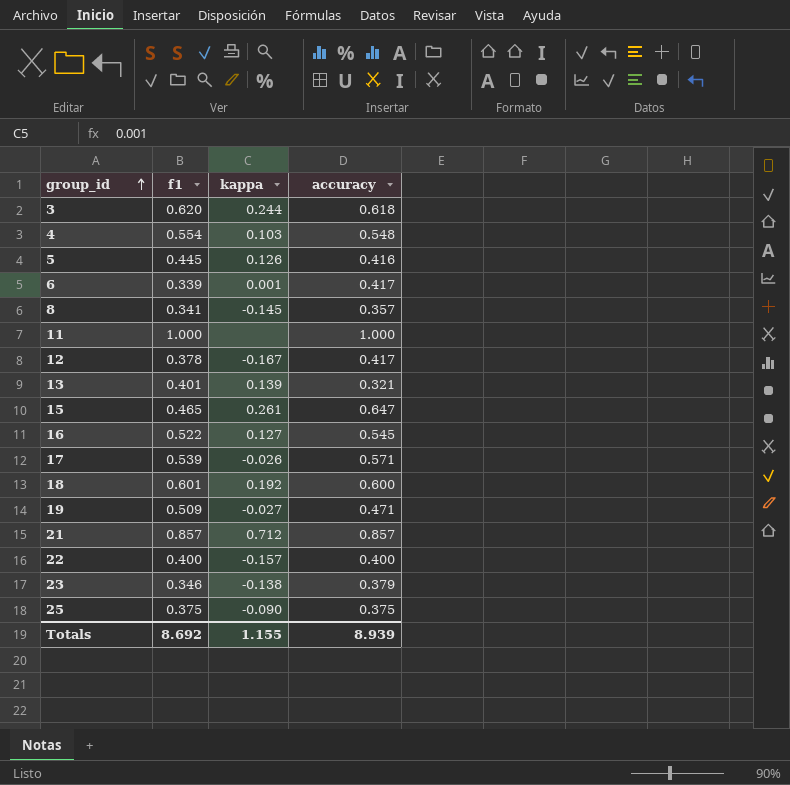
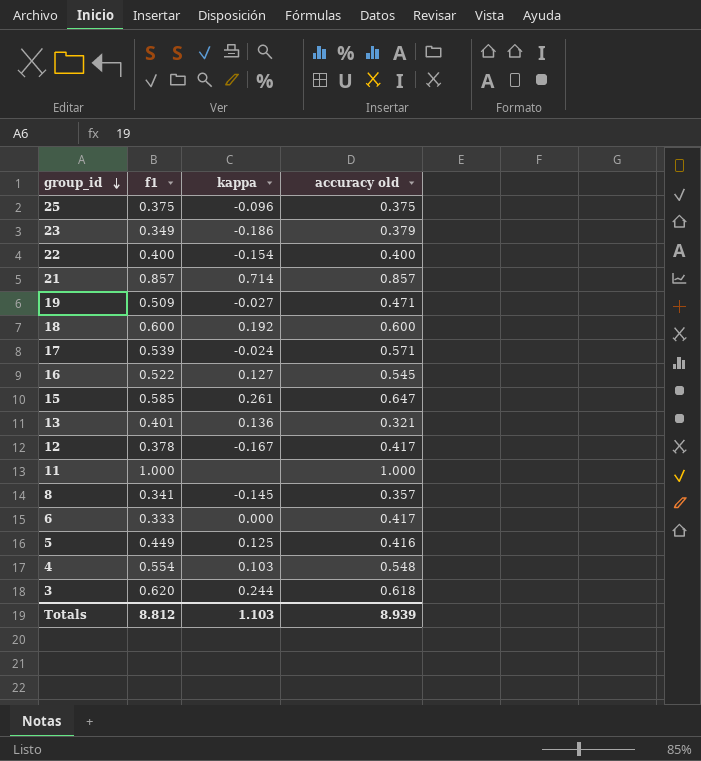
row order: group_id ascending -> group_id descending
column name: accuracy -> accuracy old
25 | kappa: -0.090 -> -0.096
23 | f1: 0.346 -> 0.349
23 | kappa: -0.138 -> -0.186
22 | kappa: -0.157 -> -0.154
21 | kappa: 0.712 -> 0.714
18 | f1: 0.601 -> 0.600
17 | kappa: -0.026 -> -0.024
15 | f1: 0.465 -> 0.585
13 | kappa: 0.139 -> 0.136
6 | f1: 0.339 -> 0.333
6 | kappa: 0.001 -> 0.000
5 | f1: 0.445 -> 0.449
5 | kappa: 0.126 -> 0.125
Totals | f1: 8.692 -> 8.812
Totals | kappa: 1.155 -> 1.103

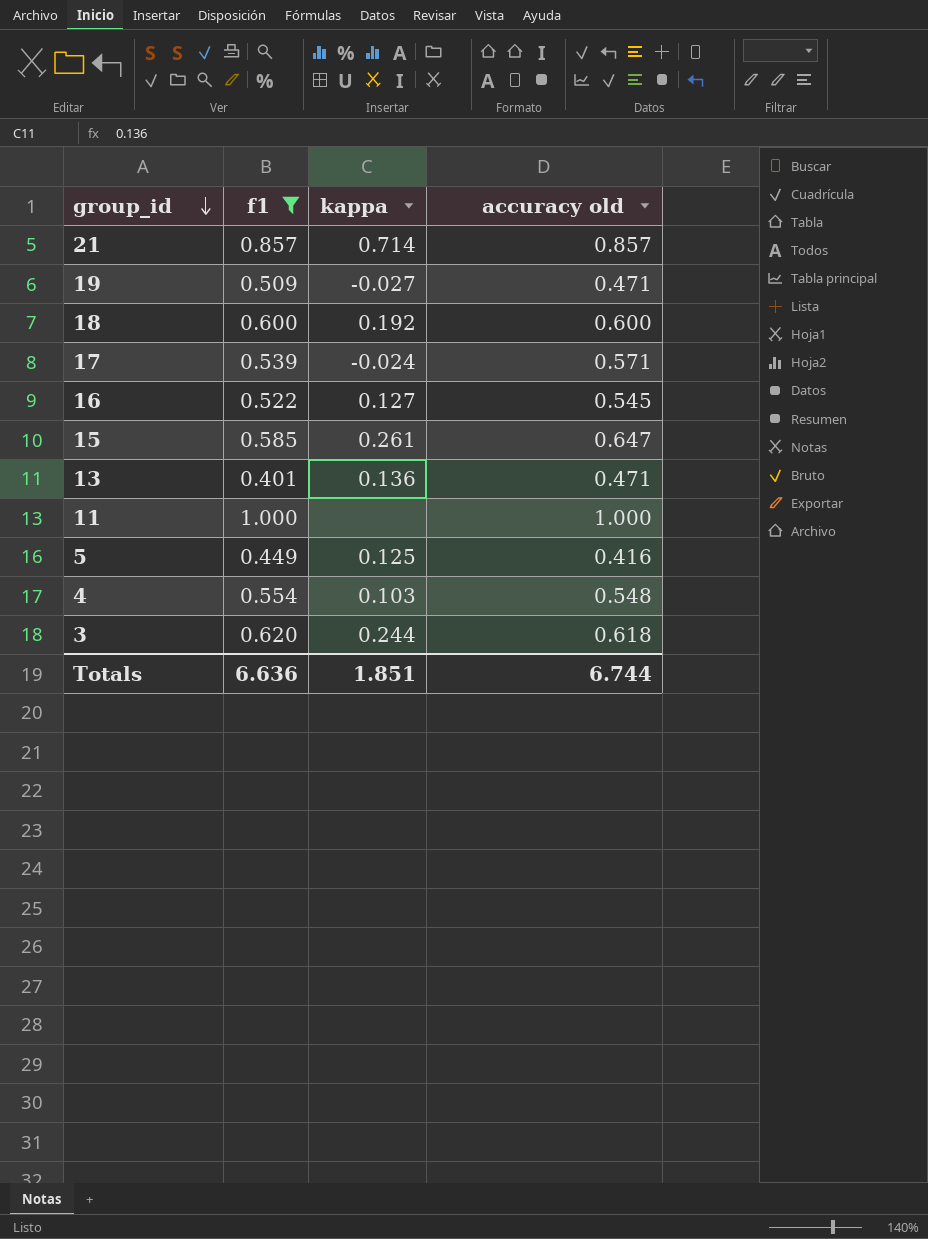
filter: none -> f1 >= 0.401
13 | accuracy old: 0.321 -> 0.471
Totals | f1: 8.812 -> 6.636
Totals | kappa: 1.103 -> 1.851
Totals | accuracy old: 8.939 -> 6.744

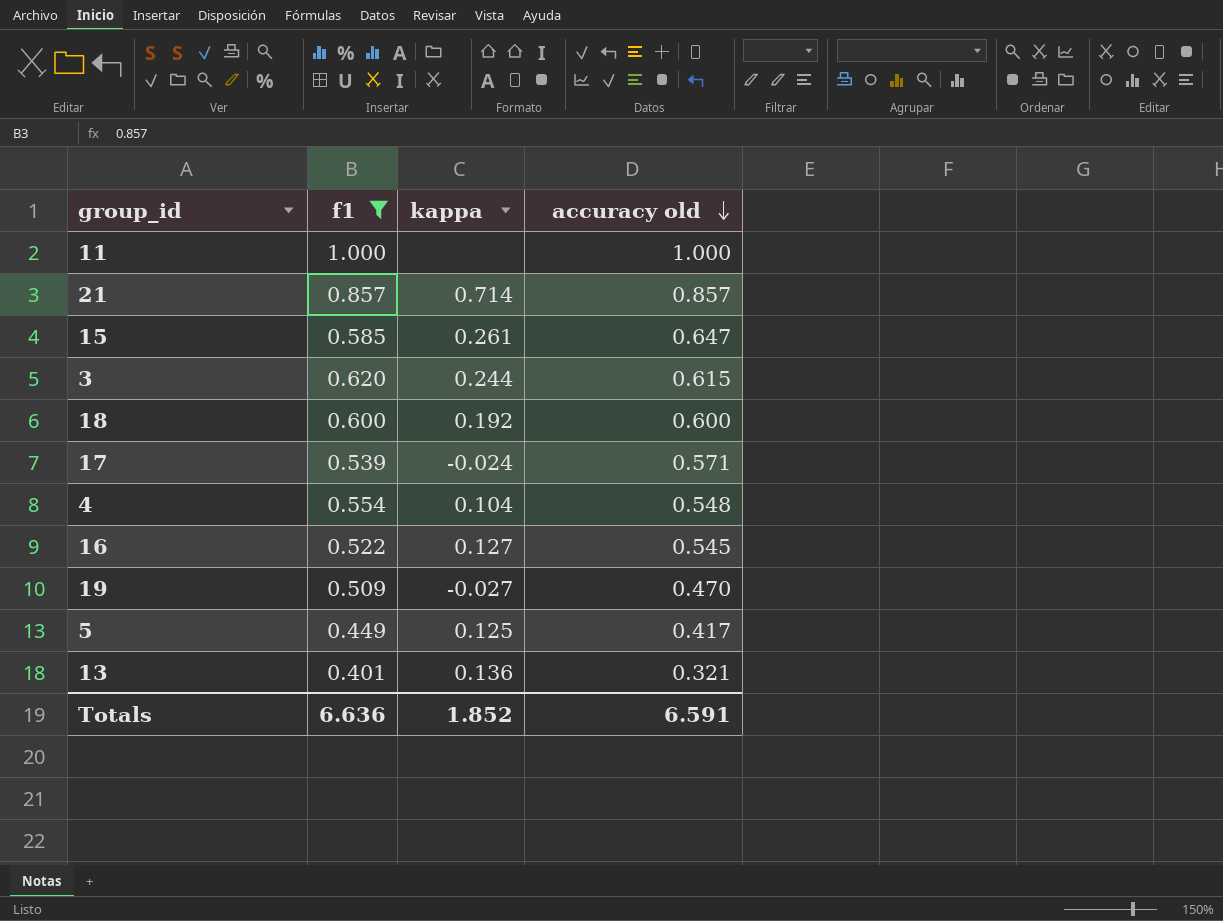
row order: group_id descending -> accuracy old descending
3 | accuracy old: 0.618 -> 0.615
4 | kappa: 0.103 -> 0.104
19 | accuracy old: 0.471 -> 0.470
5 | accuracy old: 0.416 -> 0.417
13 | accuracy old: 0.471 -> 0.321
Totals | kappa: 1.851 -> 1.852
Totals | accuracy old: 6.744 -> 6.591

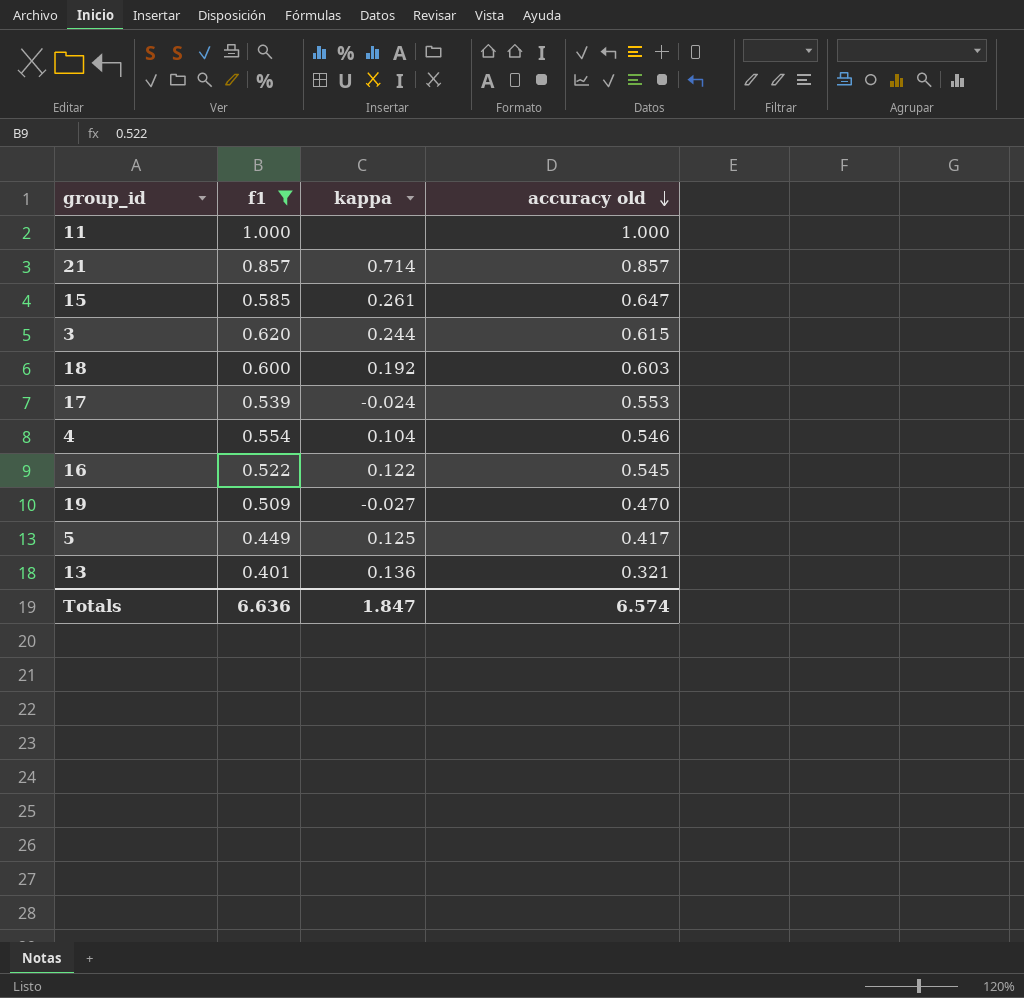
18 | accuracy old: 0.600 -> 0.603
17 | accuracy old: 0.571 -> 0.553
4 | accuracy old: 0.548 -> 0.546
16 | kappa: 0.127 -> 0.122
Totals | kappa: 1.852 -> 1.847
Totals | accuracy old: 6.591 -> 6.574

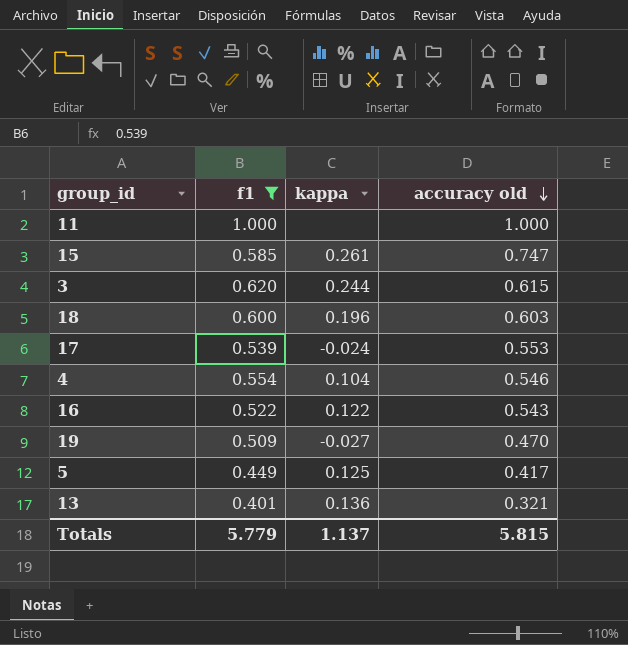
row 21: 0.857 | 0.714 | 0.857 -> none
15 | accuracy old: 0.647 -> 0.747
18 | kappa: 0.192 -> 0.196
16 | accuracy old: 0.545 -> 0.543
Totals | f1: 6.636 -> 5.779
Totals | kappa: 1.847 -> 1.137
Totals | accuracy old: 6.574 -> 5.815

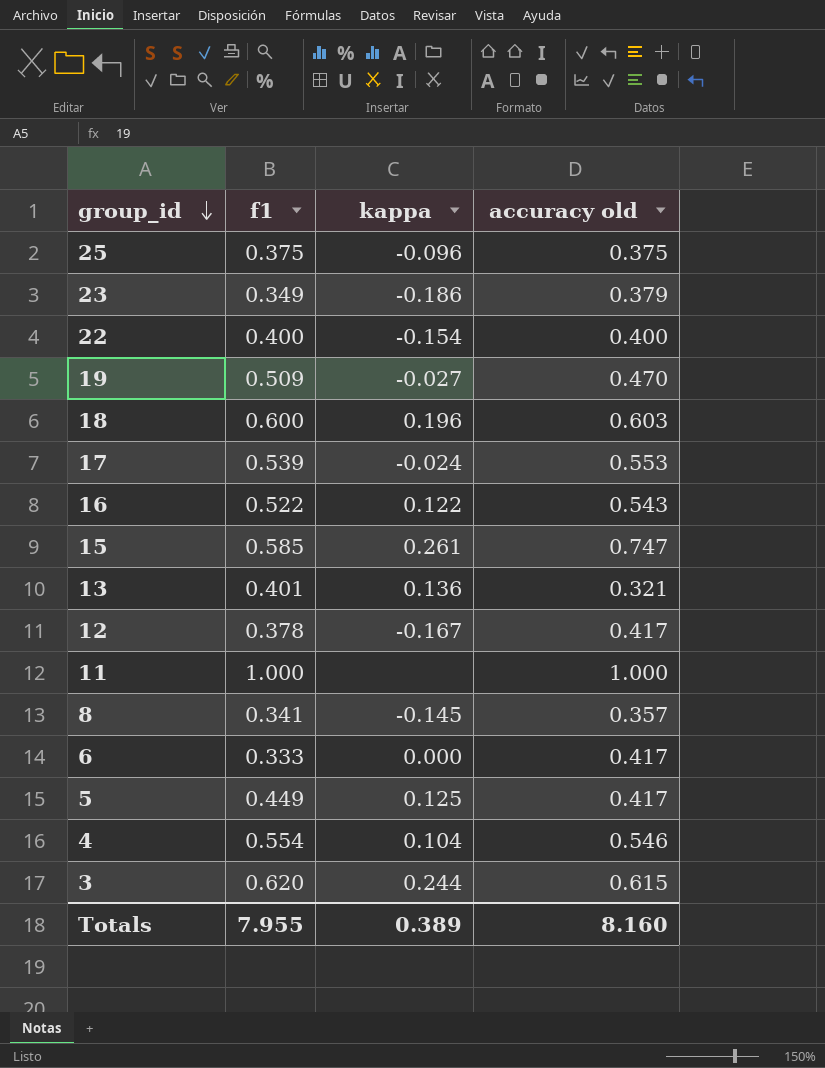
filter: f1 >= 0.401 -> none
row order: accuracy old descending -> group_id descending
Totals | f1: 5.779 -> 7.955
Totals | kappa: 1.137 -> 0.389
Totals | accuracy old: 5.815 -> 8.160

